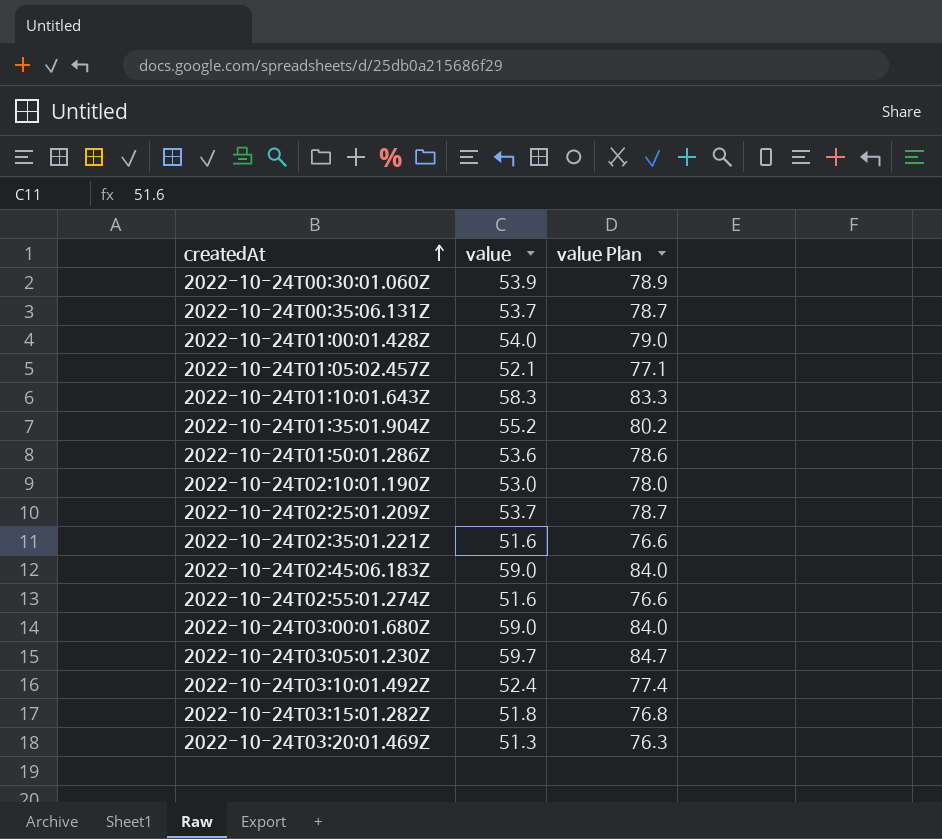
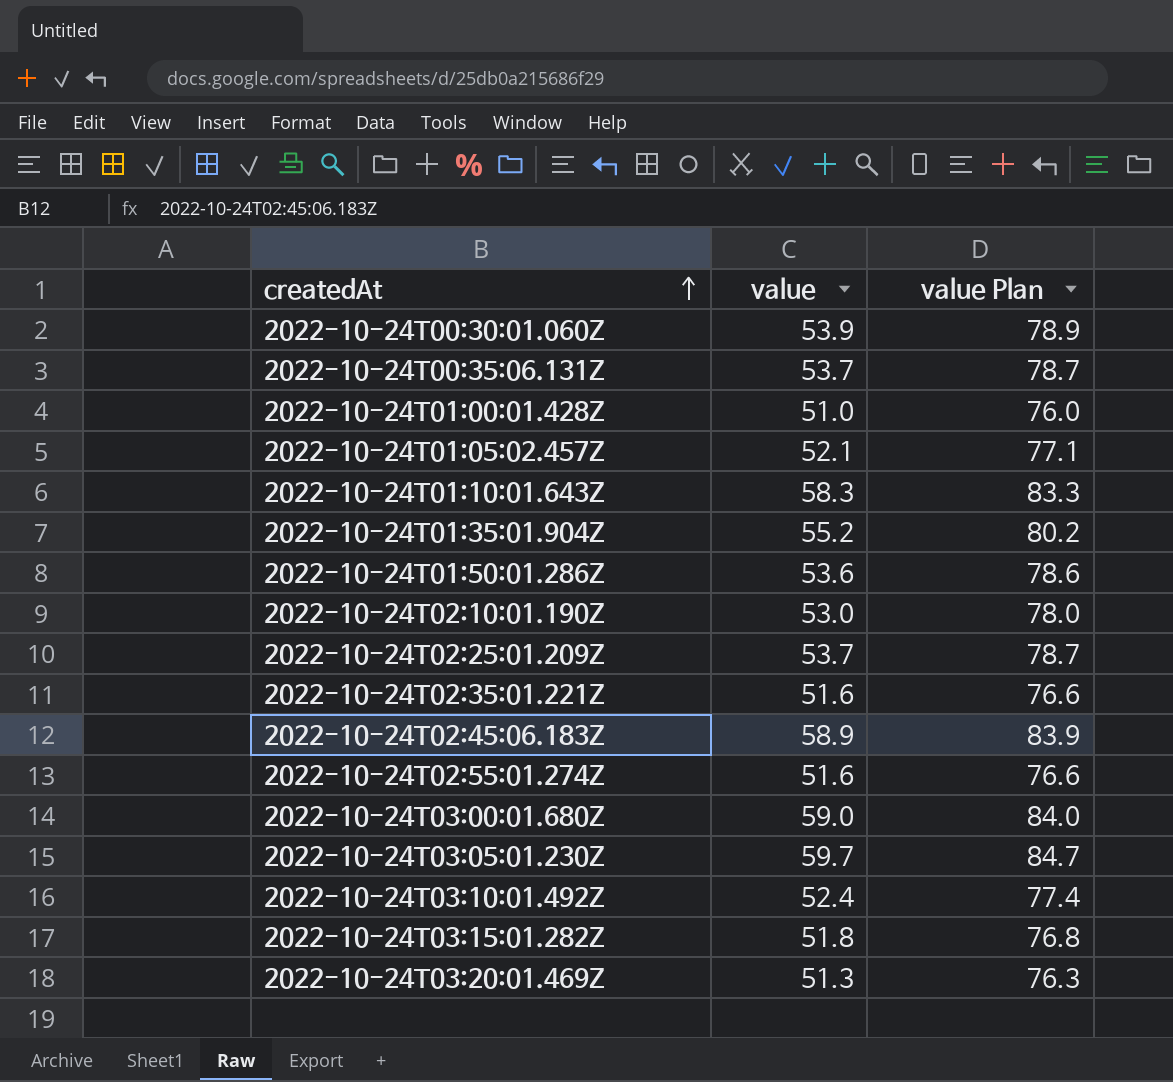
2022-10-24T01:00:01.428Z | value: 54.0 -> 51.0
2022-10-24T01:00:01.428Z | value Plan: 79.0 -> 76.0
2022-10-24T02:45:06.183Z | value: 59.0 -> 58.9
2022-10-24T02:45:06.183Z | value Plan: 84.0 -> 83.9

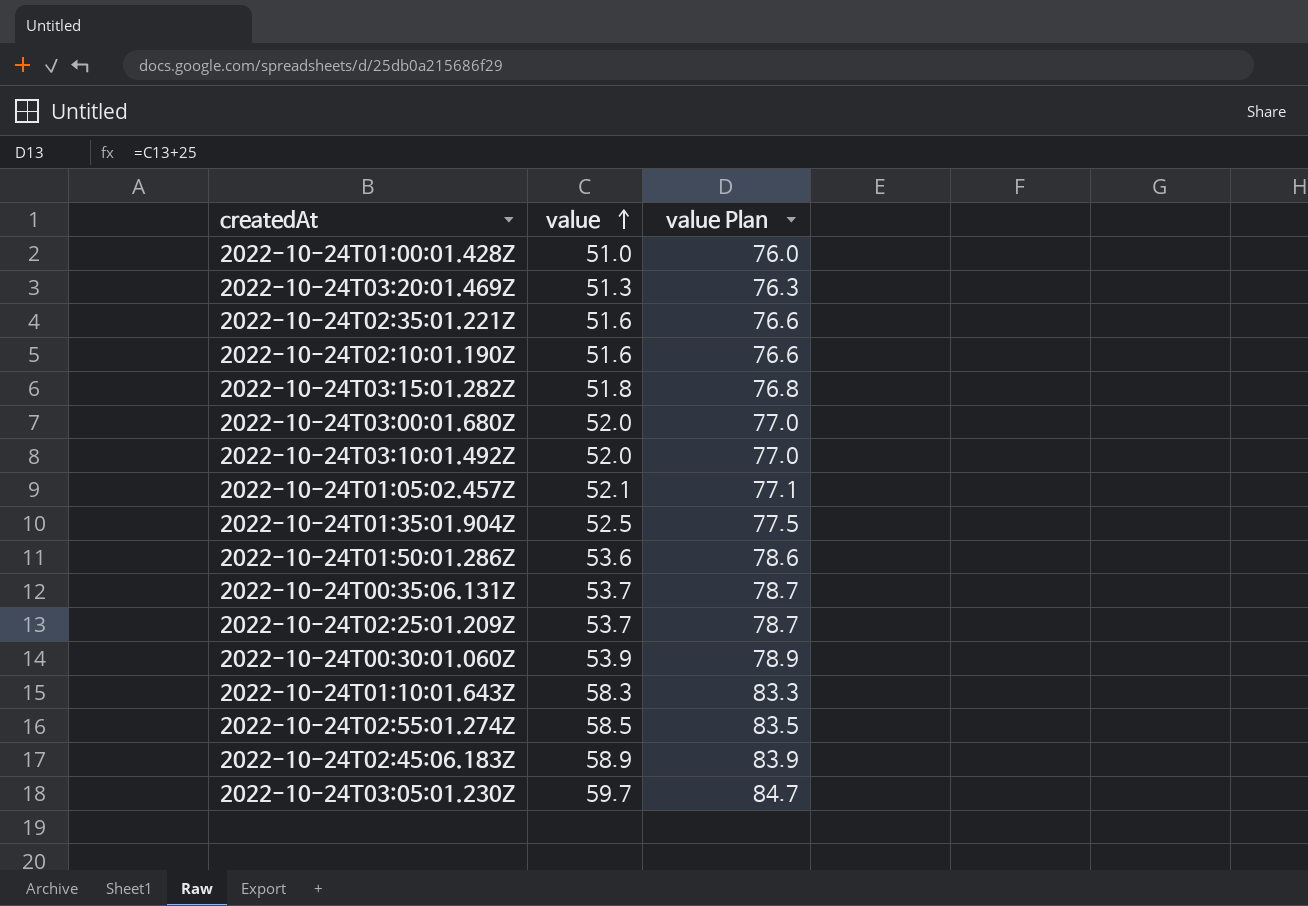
row order: createdAt ascending -> value ascending
2022-10-24T02:10:01.190Z | value: 53.0 -> 51.6
2022-10-24T02:10:01.190Z | value Plan: 78.0 -> 76.6
2022-10-24T03:00:01.680Z | value: 59.0 -> 52.0
2022-10-24T03:00:01.680Z | value Plan: 84.0 -> 77.0
2022-10-24T03:10:01.492Z | value: 52.4 -> 52.0
2022-10-24T03:10:01.492Z | value Plan: 77.4 -> 77.0
2022-10-24T01:35:01.904Z | value: 55.2 -> 52.5
2022-10-24T01:35:01.904Z | value Plan: 80.2 -> 77.5
2022-10-24T02:55:01.274Z | value: 51.6 -> 58.5
2022-10-24T02:55:01.274Z | value Plan: 76.6 -> 83.5

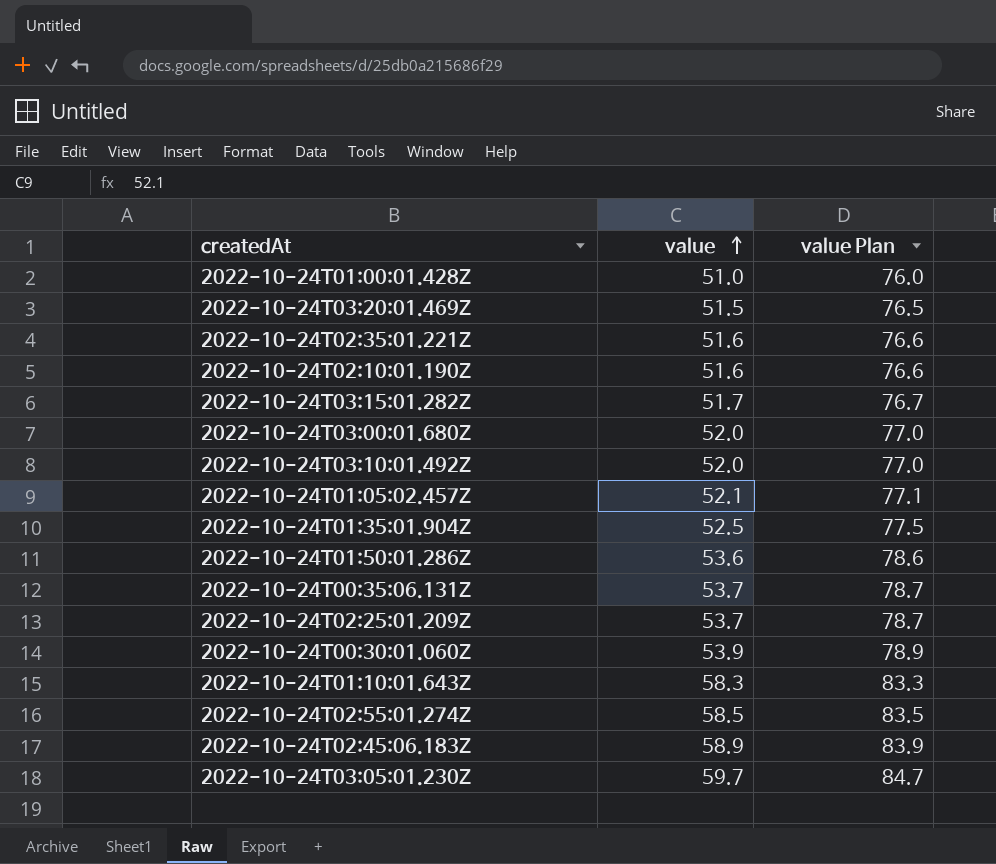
2022-10-24T03:20:01.469Z | value: 51.3 -> 51.5
2022-10-24T03:20:01.469Z | value Plan: 76.3 -> 76.5
2022-10-24T03:15:01.282Z | value: 51.8 -> 51.7
2022-10-24T03:15:01.282Z | value Plan: 76.8 -> 76.7

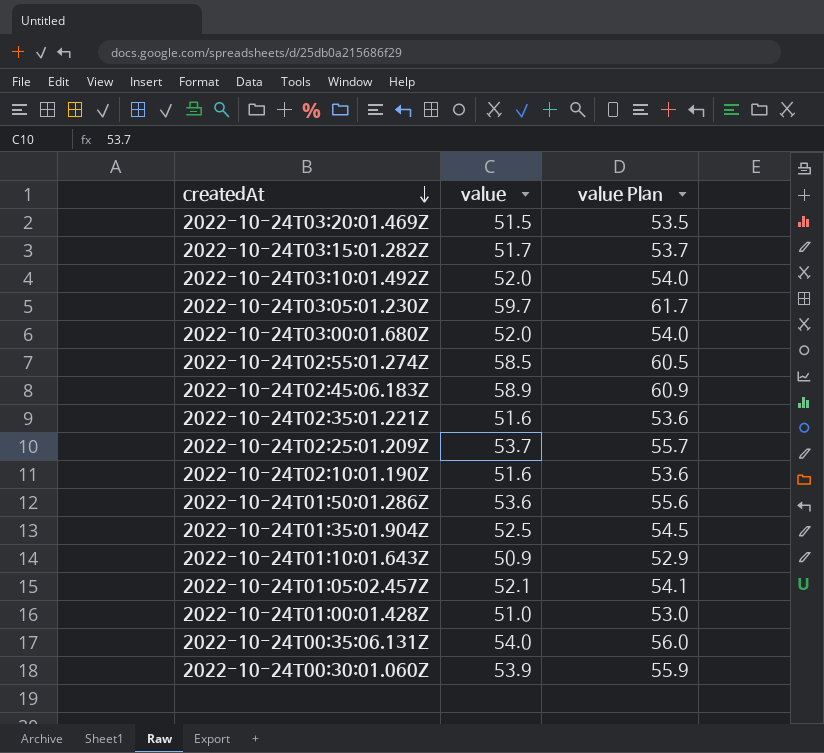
row order: value ascending -> createdAt descending
column value Plan | formula: [value] + 25 -> [value] + 2
2022-10-24T01:10:01.643Z | value: 58.3 -> 50.9
2022-10-24T00:35:06.131Z | value: 53.7 -> 54.0

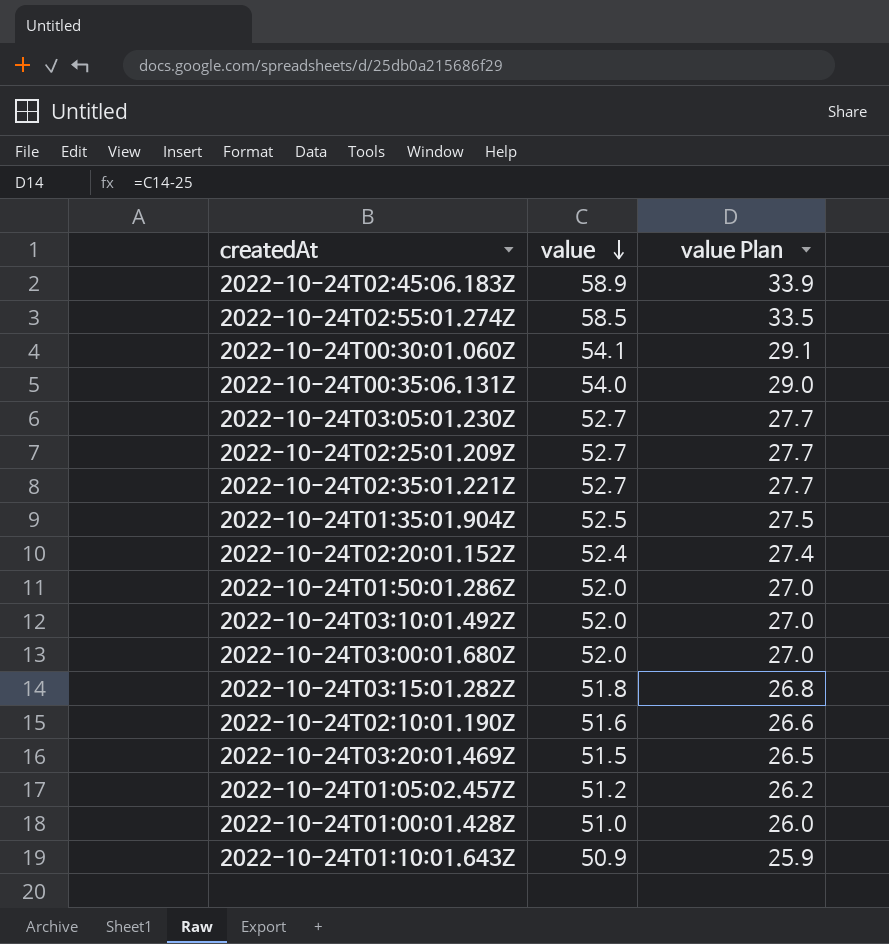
row order: createdAt descending -> value descending
column value Plan | formula: [value] + 2 -> [value] - 25
2022-10-24T00:30:01.060Z | value: 53.9 -> 54.1
2022-10-24T03:05:01.230Z | value: 59.7 -> 52.7
2022-10-24T02:25:01.209Z | value: 53.7 -> 52.7
2022-10-24T02:35:01.221Z | value: 51.6 -> 52.7
row 2022-10-24T02:20:01.152Z: none -> 52.4 | 27.4
2022-10-24T01:50:01.286Z | value: 53.6 -> 52.0
2022-10-24T03:15:01.282Z | value: 51.7 -> 51.8
2022-10-24T01:05:02.457Z | value: 52.1 -> 51.2

